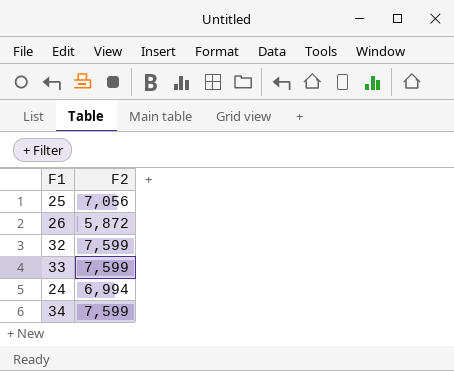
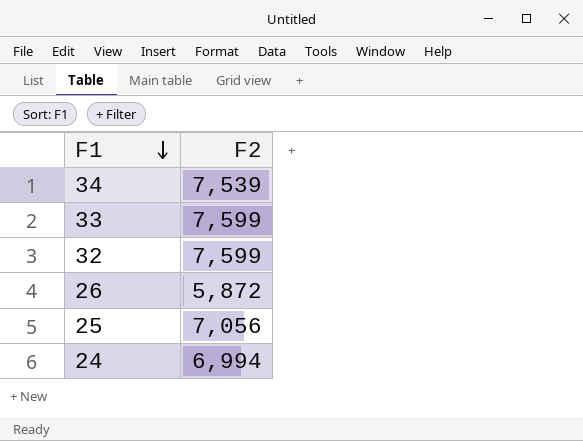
row order: none -> F1 descending
34 | F2: 7,599 -> 7,539

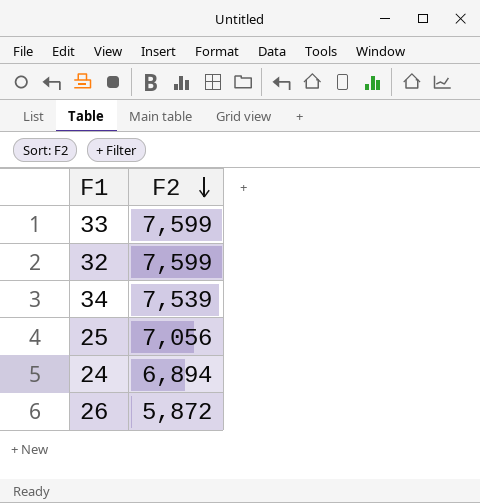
row order: F1 descending -> F2 descending
24 | F2: 6,994 -> 6,894

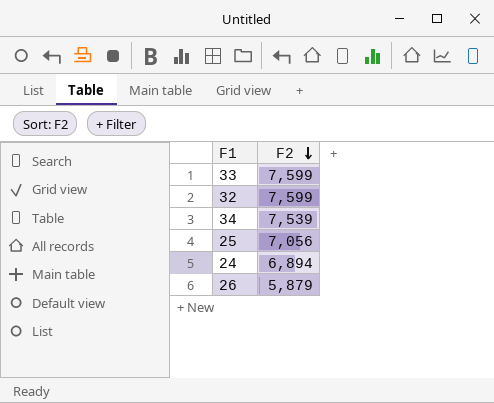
26 | F2: 5,872 -> 5,879

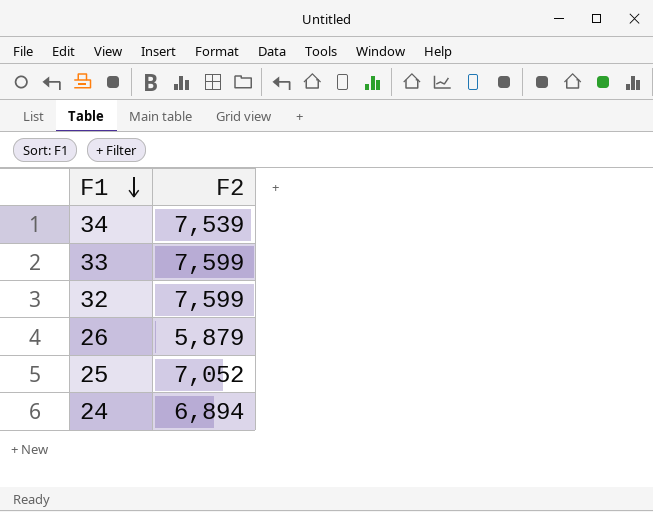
row order: F2 descending -> F1 descending
25 | F2: 7,056 -> 7,052

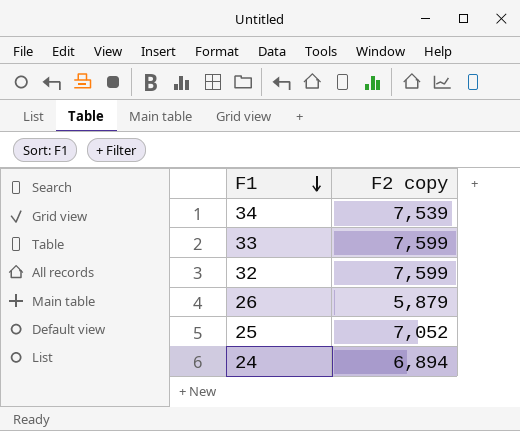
column name: F2 -> F2 copy

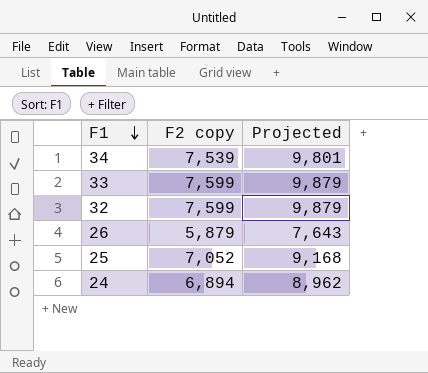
column Projected | formula: none -> [F2 copy] * 1.3

